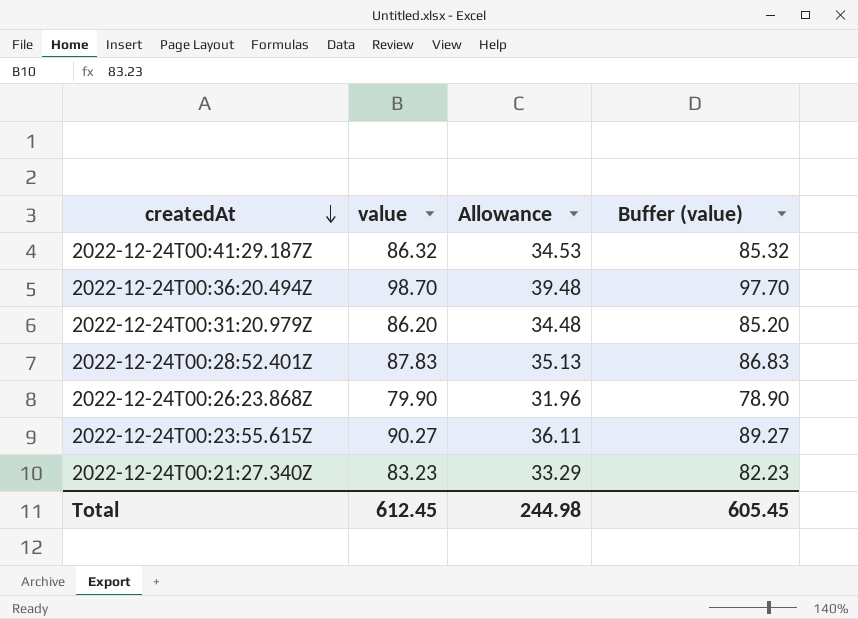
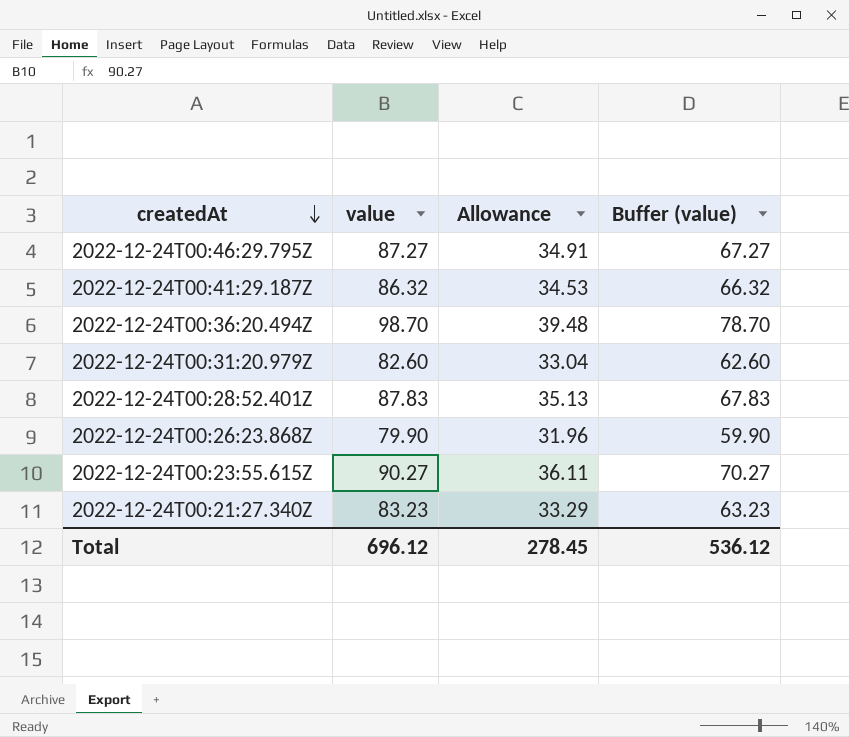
column Buffer (value) | formula: [value] - 1 -> [value] - 20
row 2022-12-24T00:46:29.795Z: none -> 87.27 | 34.91 | 67.27
2022-12-24T00:31:20.979Z | value: 86.20 -> 82.60
2022-12-24T00:31:20.979Z | Allowance: 34.48 -> 33.04
Total | value: 612.45 -> 696.12
Total | Allowance: 244.98 -> 278.45
Total | Buffer (value): 605.45 -> 536.12

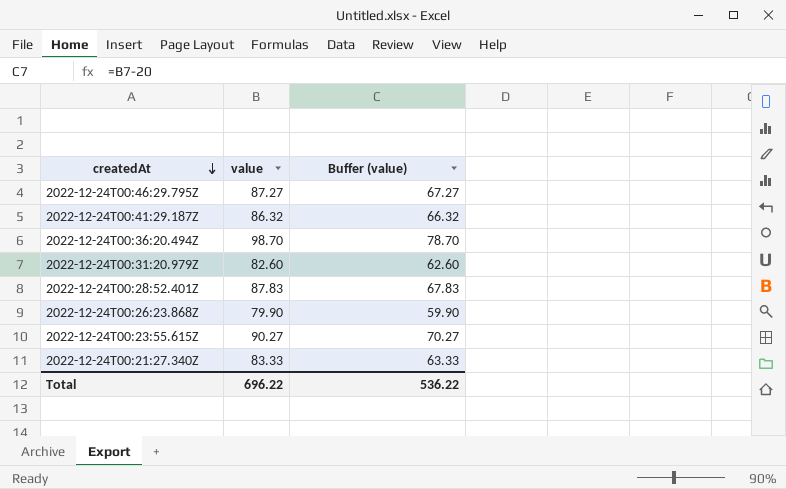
column Allowance | formula: [value] * 0.4 -> none
2022-12-24T00:21:27.340Z | value: 83.23 -> 83.33
2022-12-24T00:21:27.340Z | Buffer (value): 63.23 -> 63.33
Total | value: 696.12 -> 696.22
Total | Buffer (value): 536.12 -> 536.22

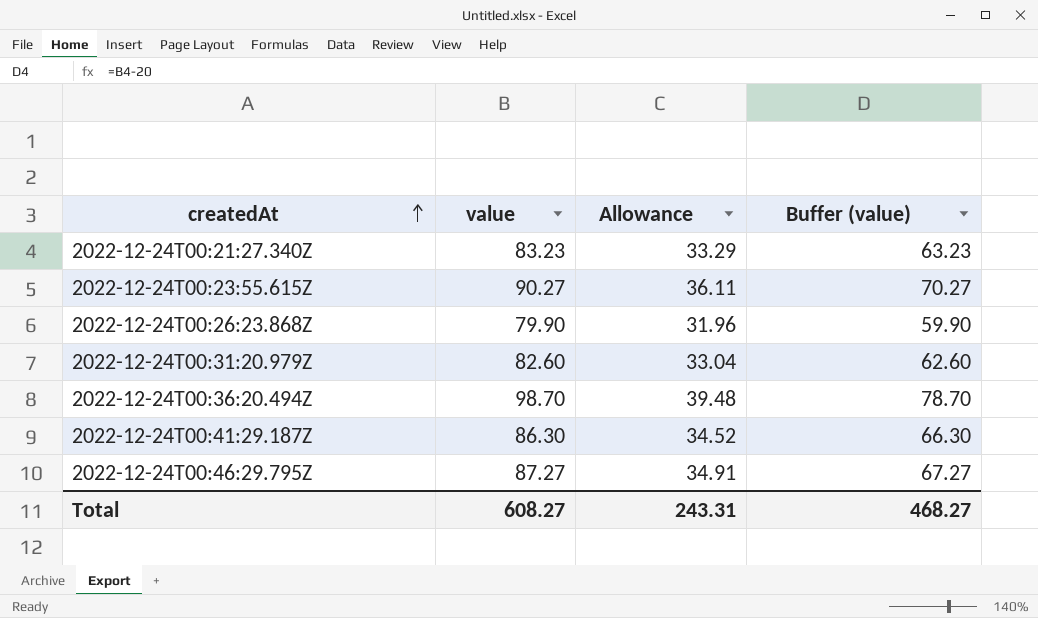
row order: createdAt descending -> createdAt ascending
column Allowance | formula: none -> [value] * 0.4
row 2022-12-24T00:28:52.401Z: 87.83 | 67.83 -> none
2022-12-24T00:21:27.340Z | value: 83.33 -> 83.23
2022-12-24T00:21:27.340Z | Buffer (value): 63.33 -> 63.23
2022-12-24T00:41:29.187Z | value: 86.32 -> 86.30
2022-12-24T00:41:29.187Z | Buffer (value): 66.32 -> 66.30
Total | value: 696.22 -> 608.27
Total | Buffer (value): 536.22 -> 468.27

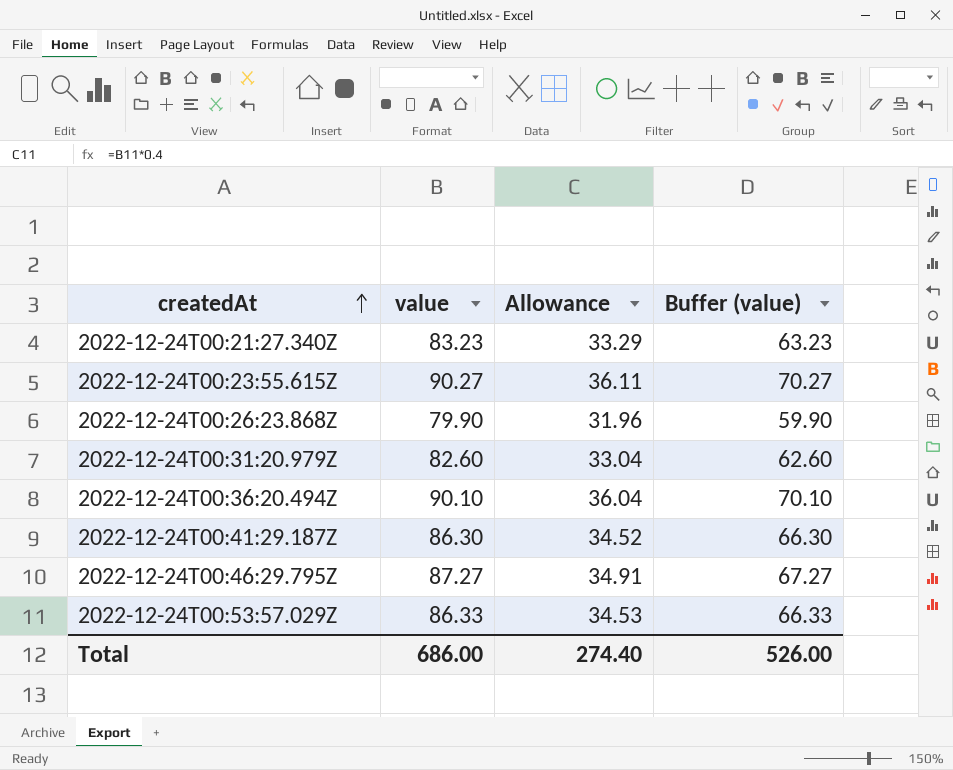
2022-12-24T00:36:20.494Z | value: 98.70 -> 90.10
2022-12-24T00:36:20.494Z | Allowance: 39.48 -> 36.04
2022-12-24T00:36:20.494Z | Buffer (value): 78.70 -> 70.10
row 2022-12-24T00:53:57.029Z: none -> 86.33 | 34.53 | 66.33
Total | value: 608.27 -> 686.00
Total | Allowance: 243.31 -> 274.40
Total | Buffer (value): 468.27 -> 526.00

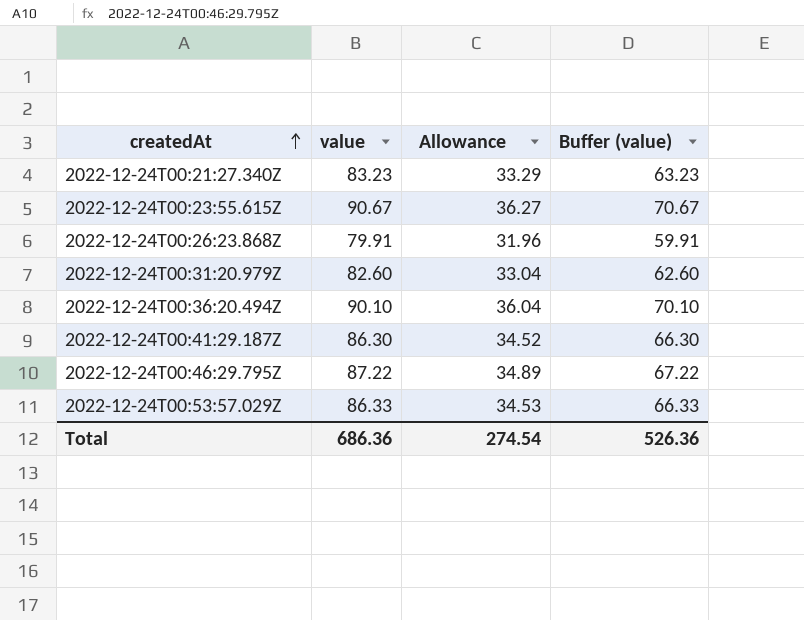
2022-12-24T00:23:55.615Z | value: 90.27 -> 90.67
2022-12-24T00:23:55.615Z | Allowance: 36.11 -> 36.27
2022-12-24T00:23:55.615Z | Buffer (value): 70.27 -> 70.67
2022-12-24T00:26:23.868Z | value: 79.90 -> 79.91
2022-12-24T00:26:23.868Z | Buffer (value): 59.90 -> 59.91
2022-12-24T00:46:29.795Z | value: 87.27 -> 87.22
2022-12-24T00:46:29.795Z | Allowance: 34.91 -> 34.89
2022-12-24T00:46:29.795Z | Buffer (value): 67.27 -> 67.22
Total | value: 686.00 -> 686.36
Total | Allowance: 274.40 -> 274.54
Total | Buffer (value): 526.00 -> 526.36

